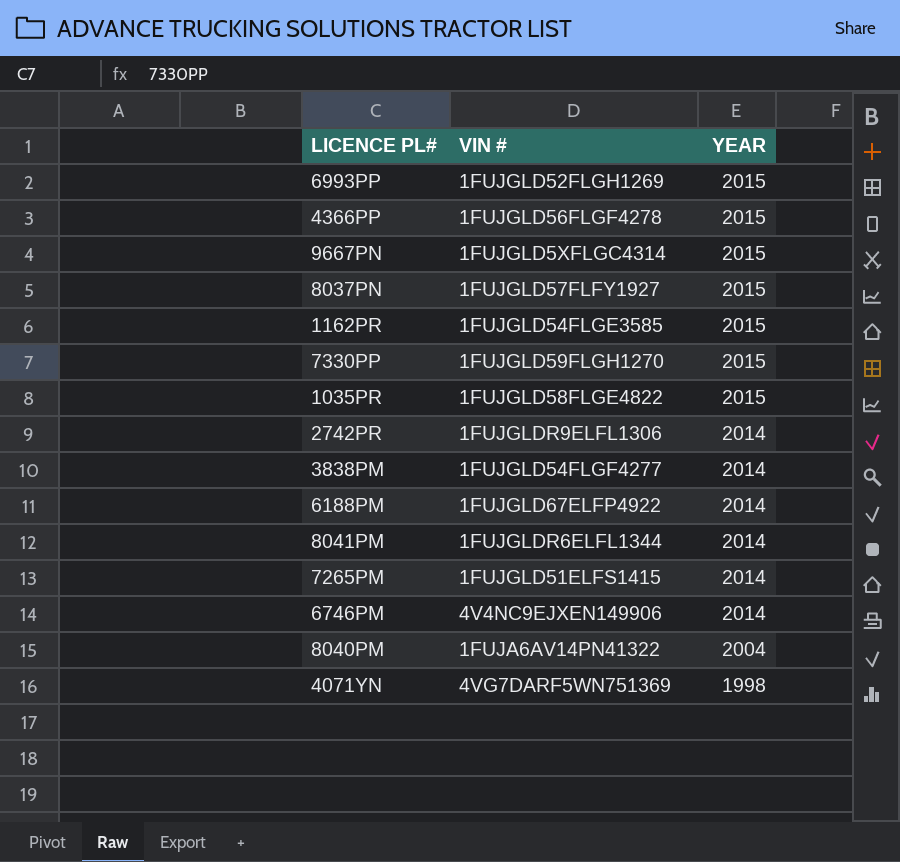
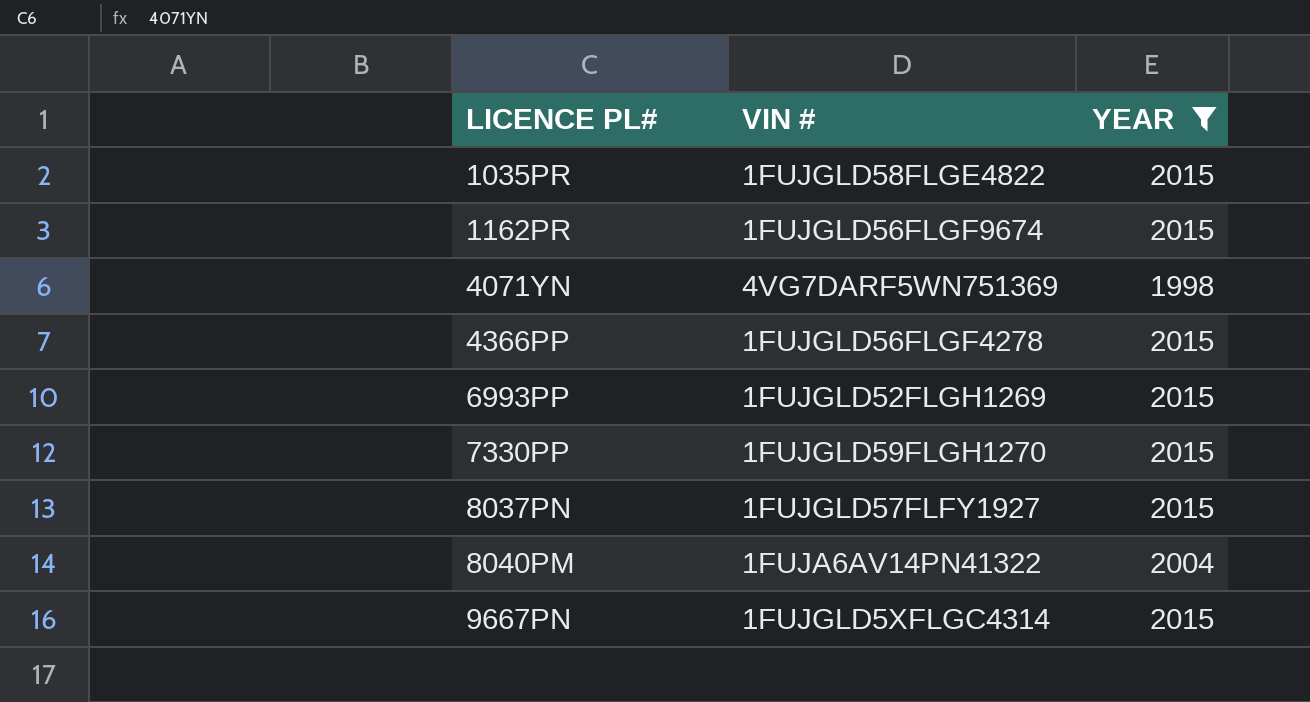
filter: none -> YEAR != 2014
row order: YEAR descending -> LICENCE PL# ascending
1162PR | VIN #: 1FUJGLD54FLGE3585 -> 1FUJGLD56FLGF9674

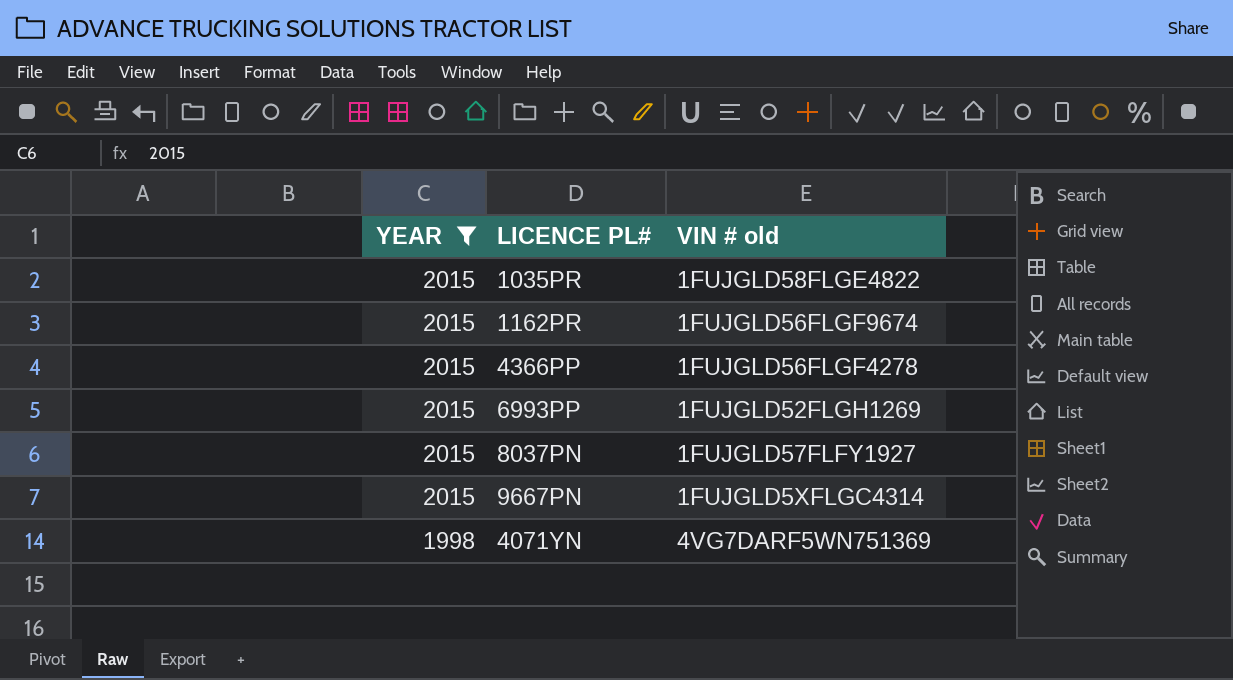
row order: LICENCE PL# ascending -> YEAR descending
column YEAR | position: 3 -> 1
column name: VIN # -> VIN # old
row 7330PP: 1FUJGLD59FLGH1270 | 2015 -> none
row 8040PM: 1FUJA6AV14PN41322 | 2004 -> none

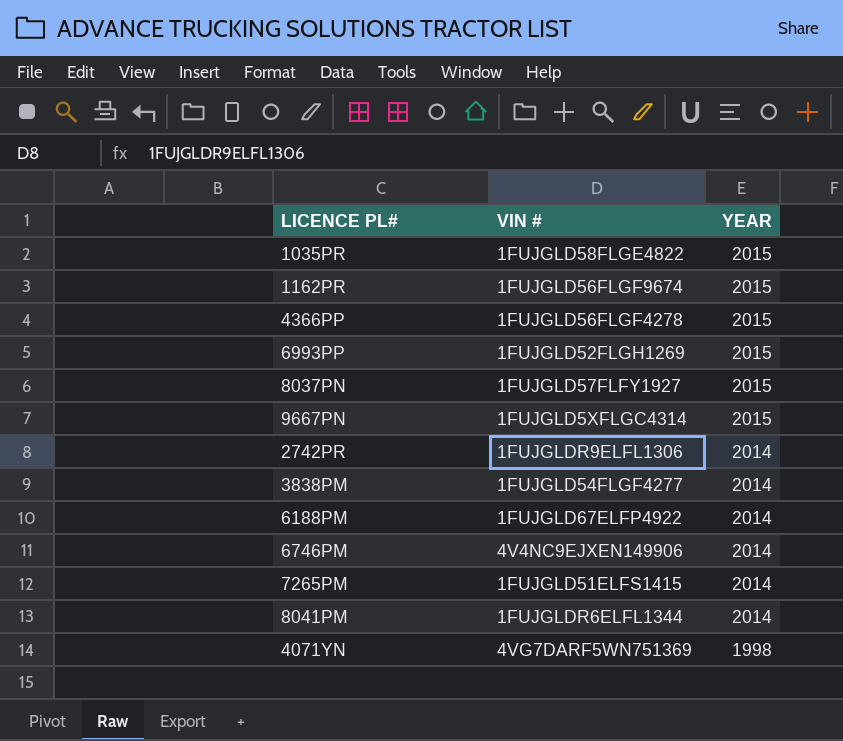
filter: YEAR != 2014 -> none
column name: VIN # old -> VIN #
column YEAR | position: 1 -> 3

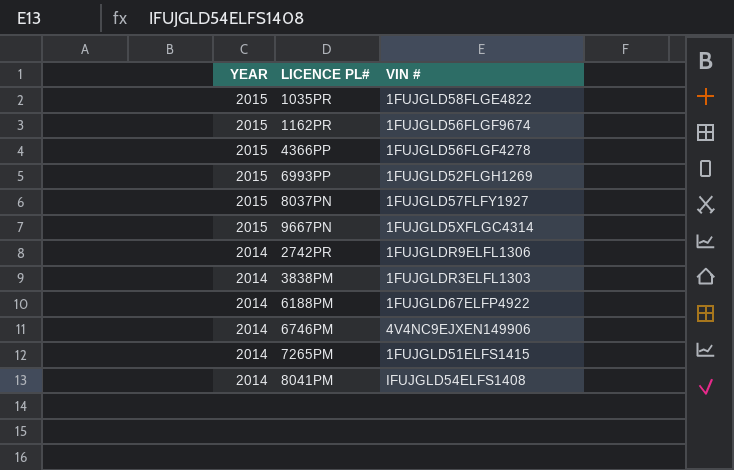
column YEAR | position: 3 -> 1
row 4071YN: 4VG7DARF5WN751369 | 1998 -> none
3838PM | VIN #: 1FUJGLD54FLGF4277 -> 1FUJGLDR3ELFL1303
8041PM | VIN #: 1FUJGLDR6ELFL1344 -> IFUJGLD54ELFS1408

